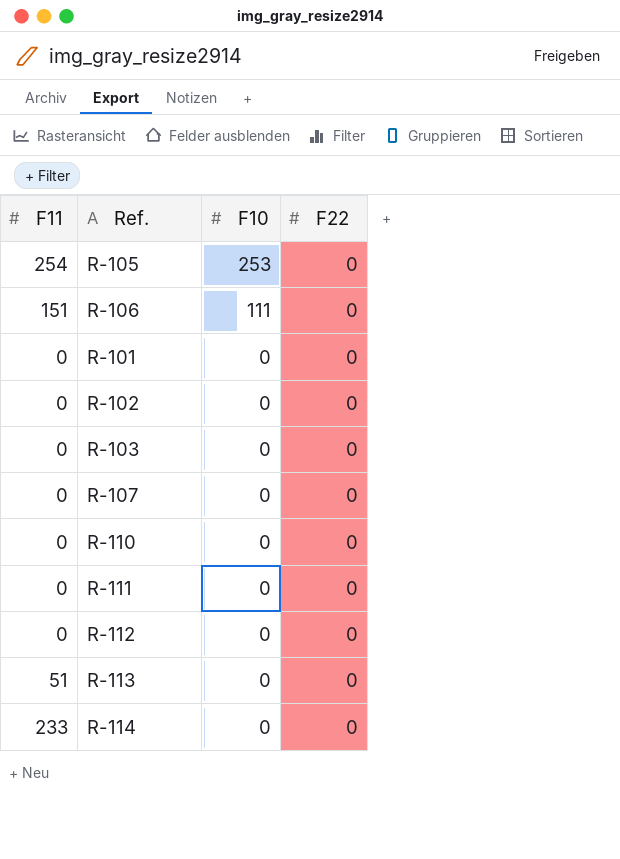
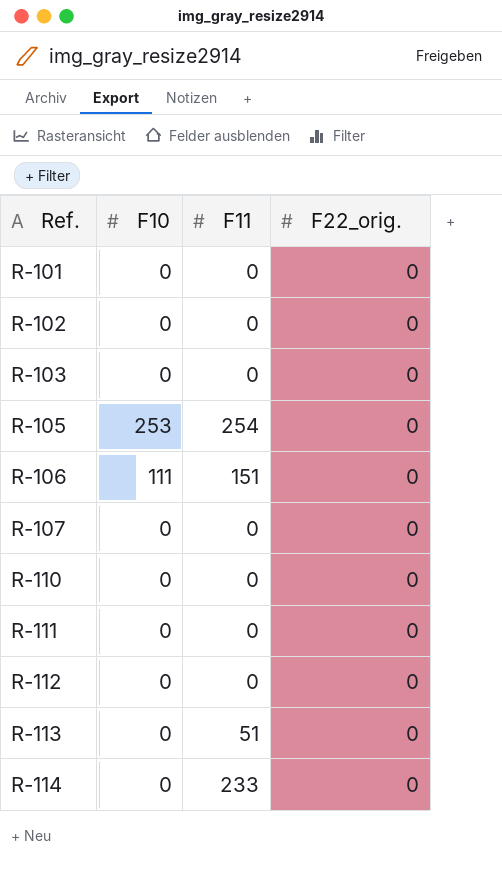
row order: F10 descending -> Ref. ascending
column F11 | position: 1 -> 3
column name: F22 -> F22_orig.

